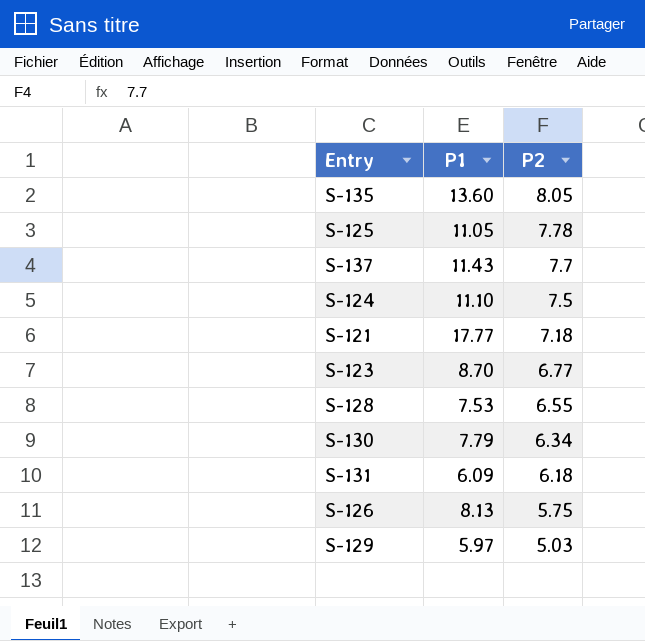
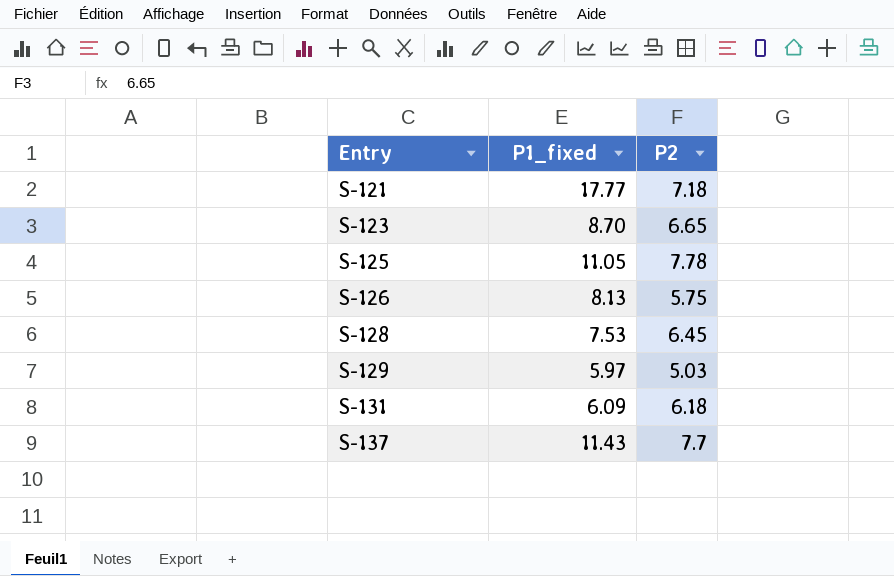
row order: P2 descending -> Entry ascending
column name: P1 -> P1_fixed
row S-135: 13.60 | 8.05 -> none
row S-124: 11.10 | 7.5 -> none
row S-130: 7.79 | 6.34 -> none
S-123 | P2: 6.77 -> 6.65
S-128 | P2: 6.55 -> 6.45

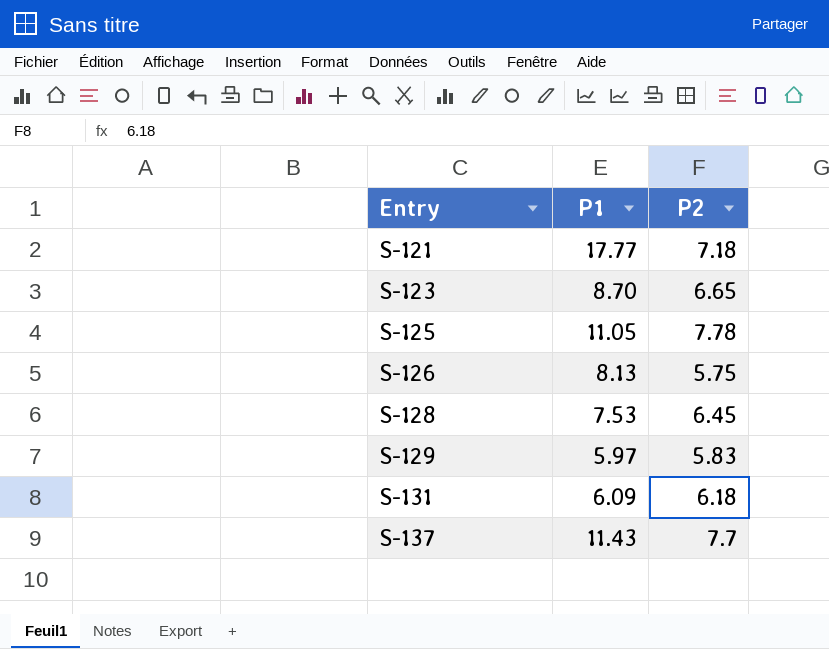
column name: P1_fixed -> P1
S-129 | P2: 5.03 -> 5.83

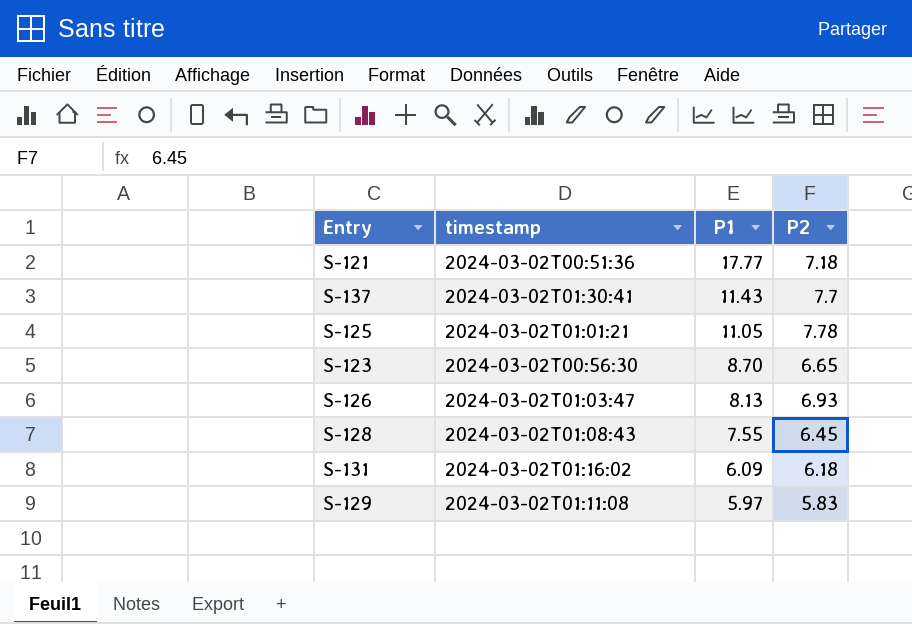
row order: Entry ascending -> P1 descending
column timestamp | position: none -> 2
S-126 | P2: 5.75 -> 6.93
S-128 | P1: 7.53 -> 7.55

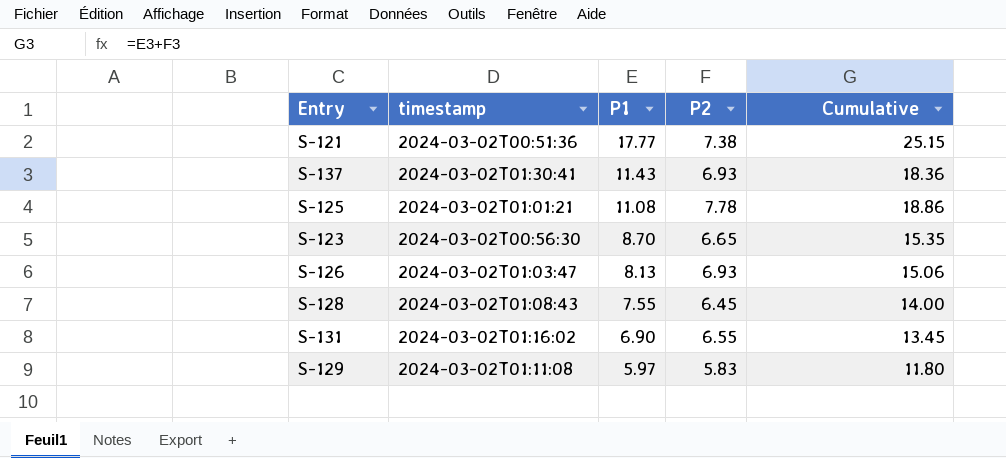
column Cumulative | formula: none -> [P1] + [P2]
S-121 | P2: 7.18 -> 7.38
S-137 | P2: 7.7 -> 6.93
S-125 | P1: 11.05 -> 11.08
S-131 | P1: 6.09 -> 6.90
S-131 | P2: 6.18 -> 6.55

